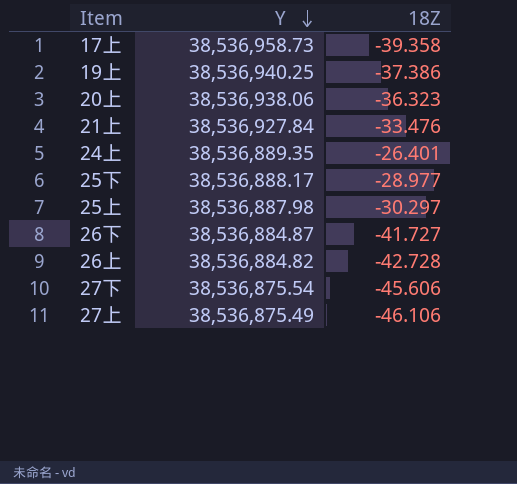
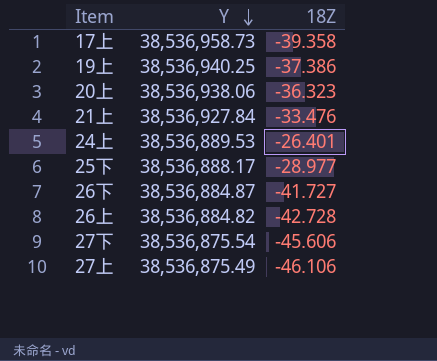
row 25上: 38,536,887.98 | -30.297 -> none
24上 | Y: 38,536,889.35 -> 38,536,889.53

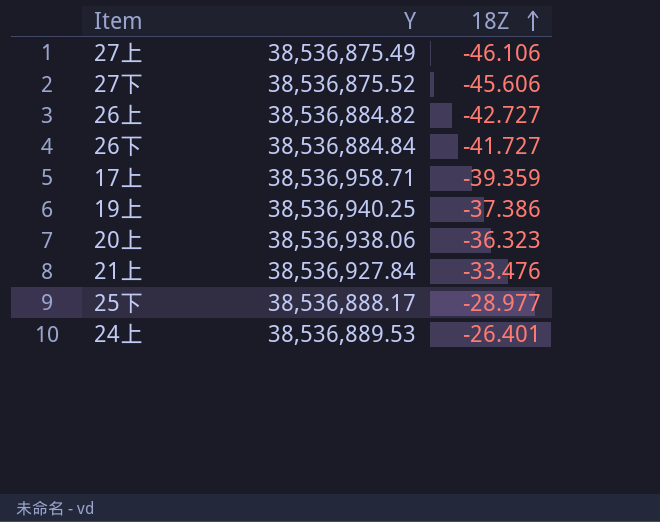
row order: Y descending -> 18Z ascending
27下 | Y: 38,536,875.54 -> 38,536,875.52
26上 | 18Z: -42.728 -> -42.727
26下 | Y: 38,536,884.87 -> 38,536,884.84
17上 | Y: 38,536,958.73 -> 38,536,958.71
17上 | 18Z: -39.358 -> -39.359

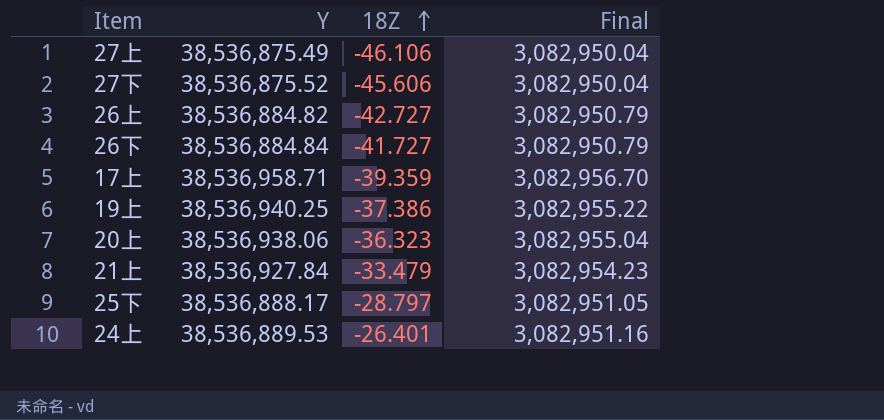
column Final | formula: none -> [Y] * 0.08
21上 | 18Z: -33.476 -> -33.479
25下 | 18Z: -28.977 -> -28.797

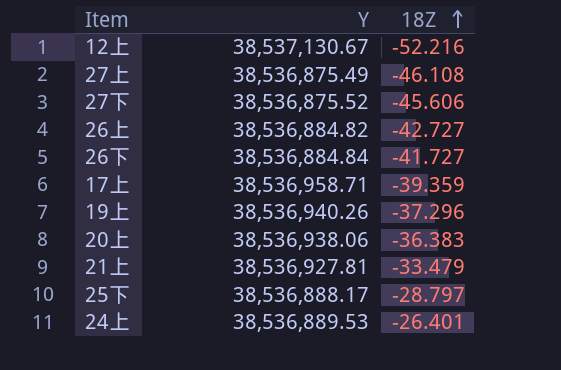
column Final | formula: [Y] * 0.08 -> none
row 12上: none -> 38,537,130.67 | -52.216
27上 | 18Z: -46.106 -> -46.108
19上 | Y: 38,536,940.25 -> 38,536,940.26
19上 | 18Z: -37.386 -> -37.296
20上 | 18Z: -36.323 -> -36.383
21上 | Y: 38,536,927.84 -> 38,536,927.81

